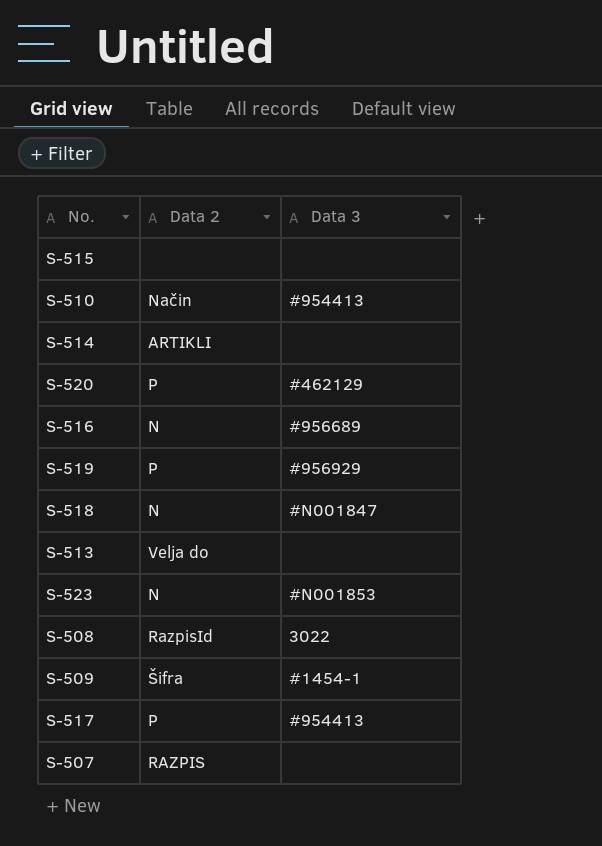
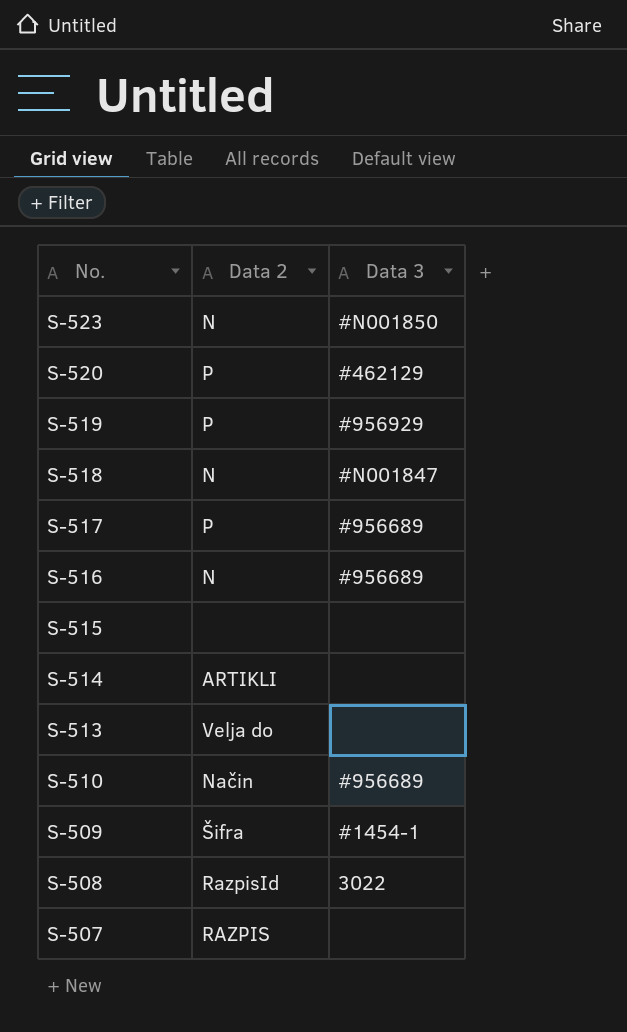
row order: none -> No. descending
S-523 | Data 3: #N001853 -> #N001850
S-517 | Data 3: #954413 -> #956689
S-510 | Data 3: #954413 -> #956689

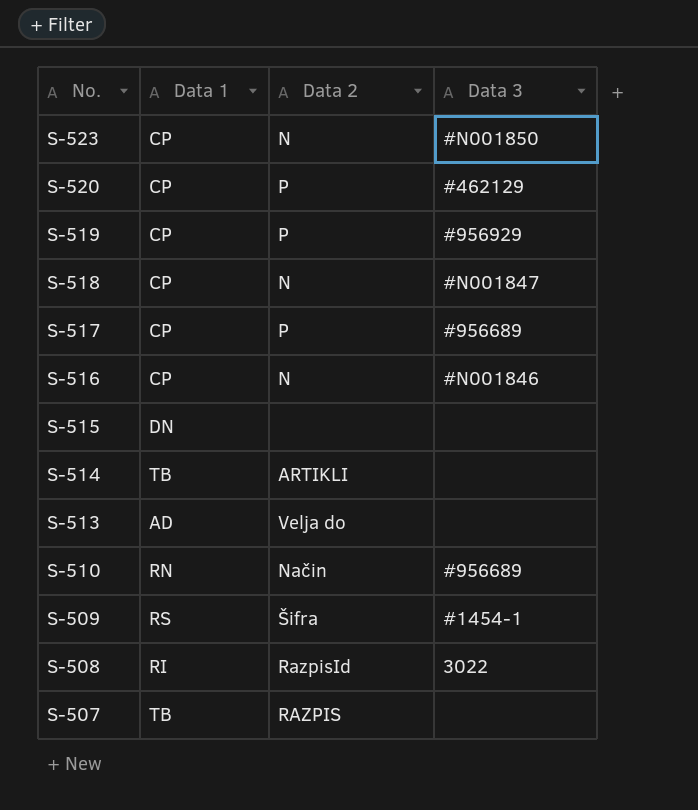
column Data 1 | position: none -> 2
S-516 | Data 3: #956689 -> #N001846

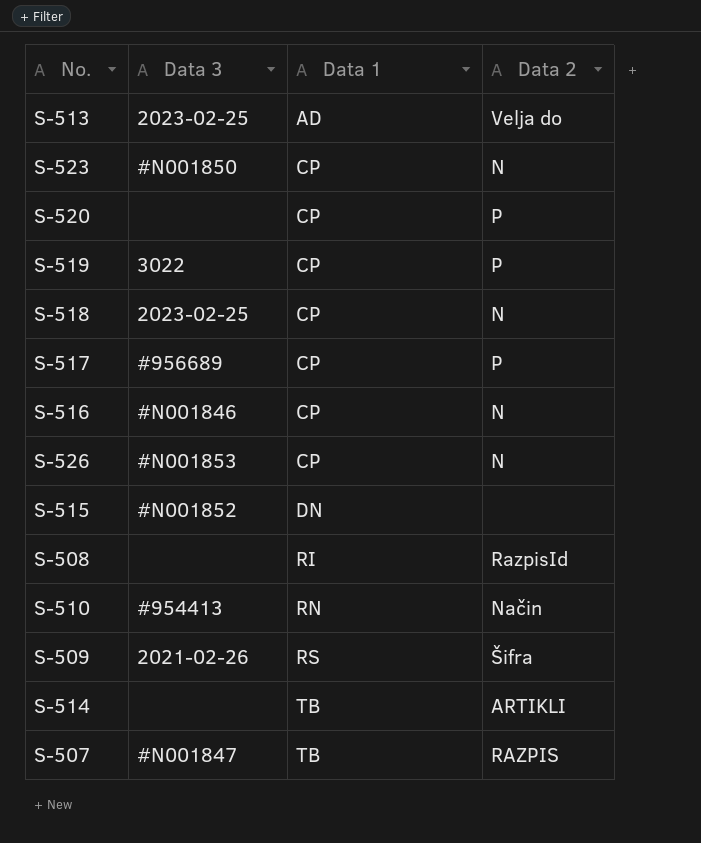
row order: No. descending -> Data 1 ascending
column Data 3 | position: 4 -> 2
S-513 | Data 3: none -> 2023-02-25
S-520 | Data 3: #462129 -> none
S-519 | Data 3: #956929 -> 3022
S-518 | Data 3: #N001847 -> 2023-02-25
row S-526: none -> #N001853 | CP | N
S-515 | Data 3: none -> #N001852
S-508 | Data 3: 3022 -> none
S-510 | Data 3: #956689 -> #954413
S-509 | Data 3: #1454-1 -> 2021-02-26
S-507 | Data 3: none -> #N001847

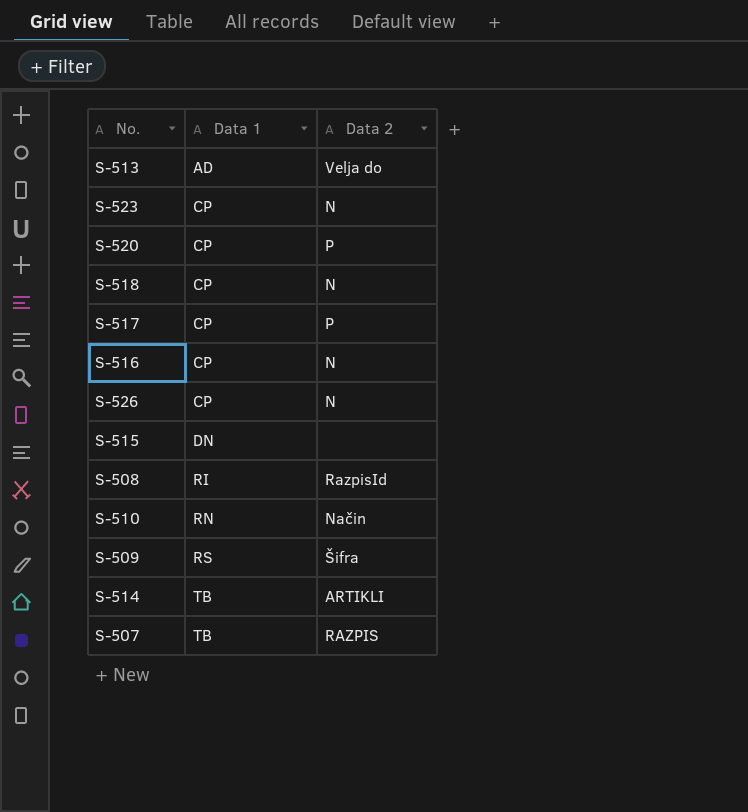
column Data 3 | position: 2 -> none
row S-519: 3022 | CP | P -> none

